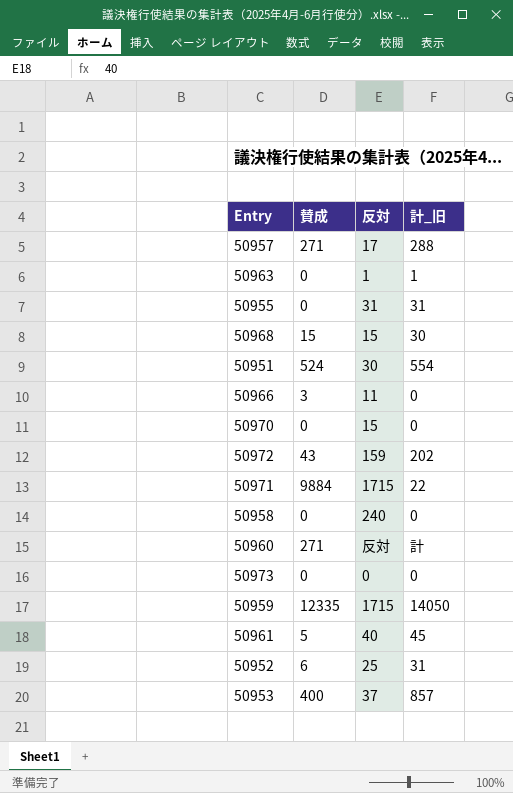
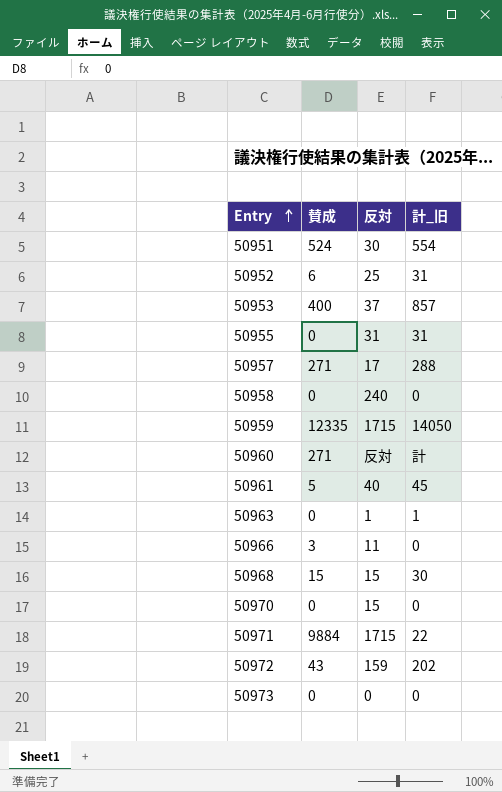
row order: none -> Entry ascending

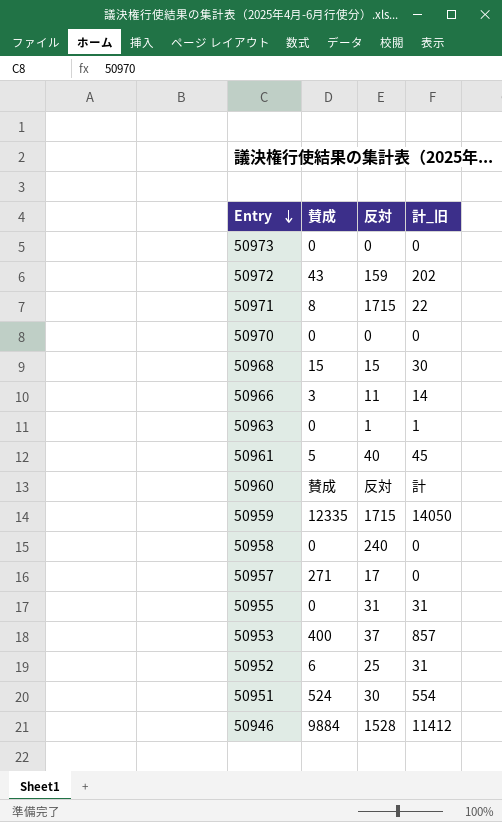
row order: Entry ascending -> Entry descending
50971 | 賛成: 9884 -> 8
50970 | 反対: 15 -> 0
50966 | 計_旧: 0 -> 14
50960 | 賛成: 271 -> 賛成
50957 | 計_旧: 288 -> 0
row 50946: none -> 9884 | 1528 | 11412

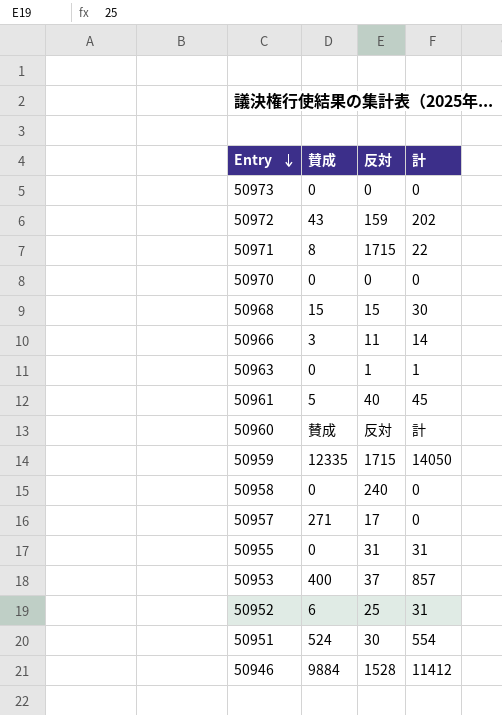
column name: 計_旧 -> 計

